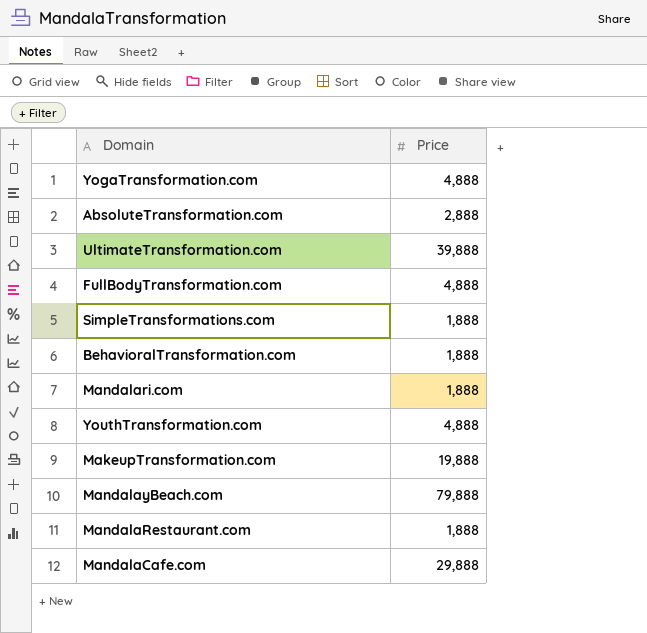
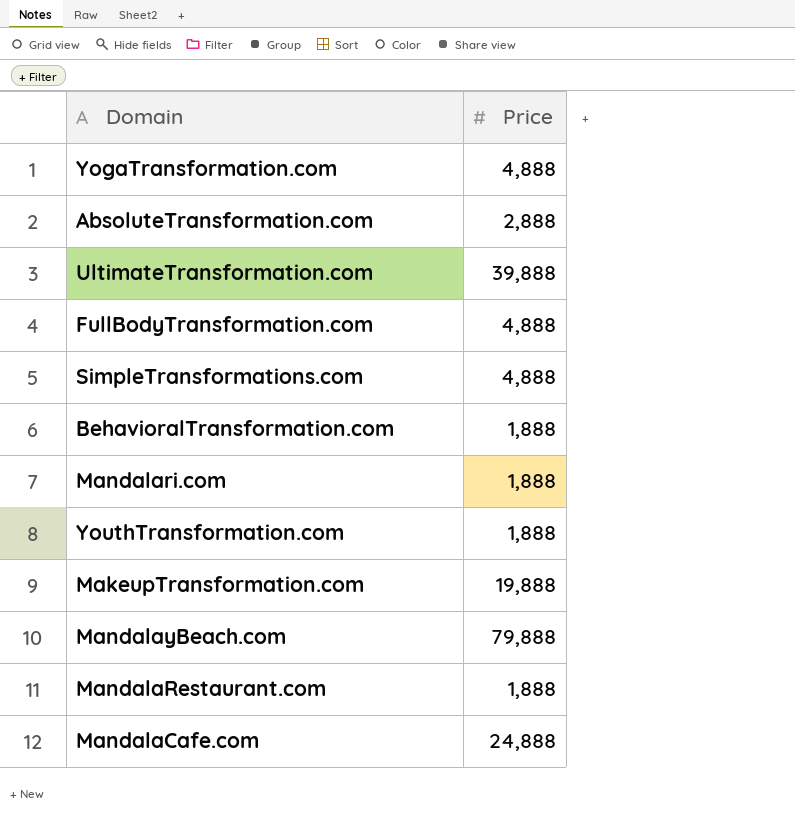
SimpleTransformations.com | Price: 1,888 -> 4,888
YouthTransformation.com | Price: 4,888 -> 1,888
MandalaCafe.com | Price: 29,888 -> 24,888

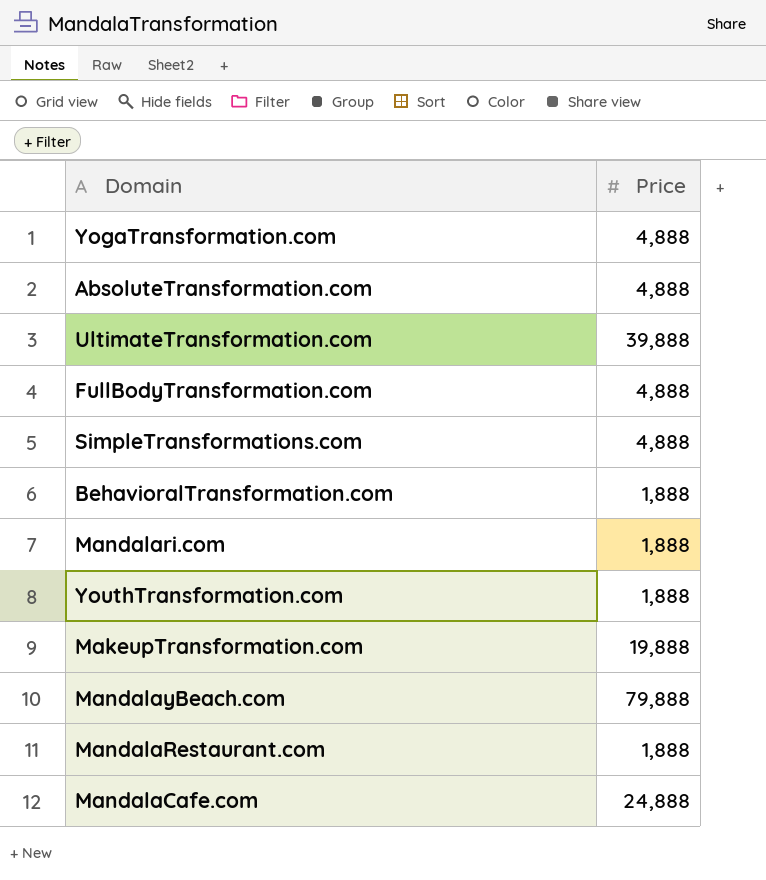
AbsoluteTransformation.com | Price: 2,888 -> 4,888

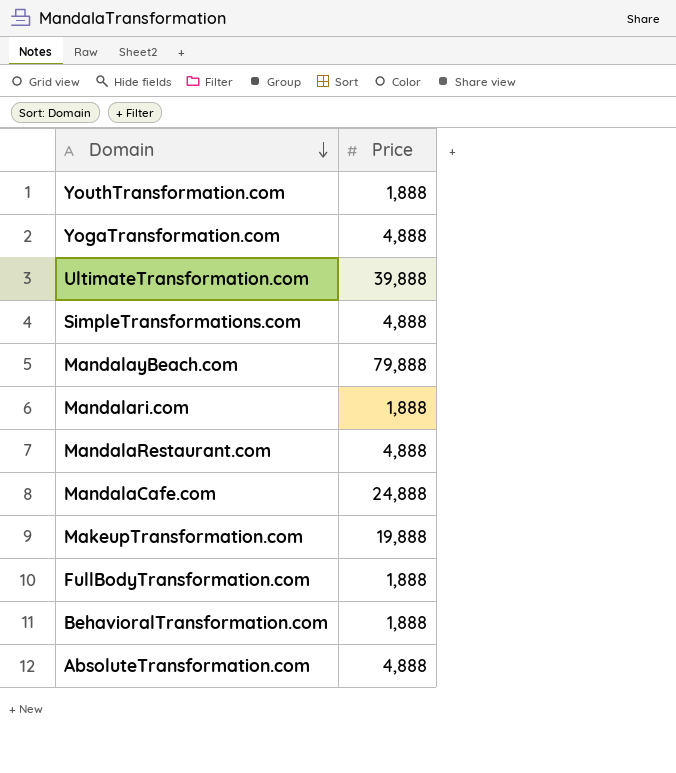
row order: none -> Domain descending
MandalaRestaurant.com | Price: 1,888 -> 4,888
FullBodyTransformation.com | Price: 4,888 -> 1,888

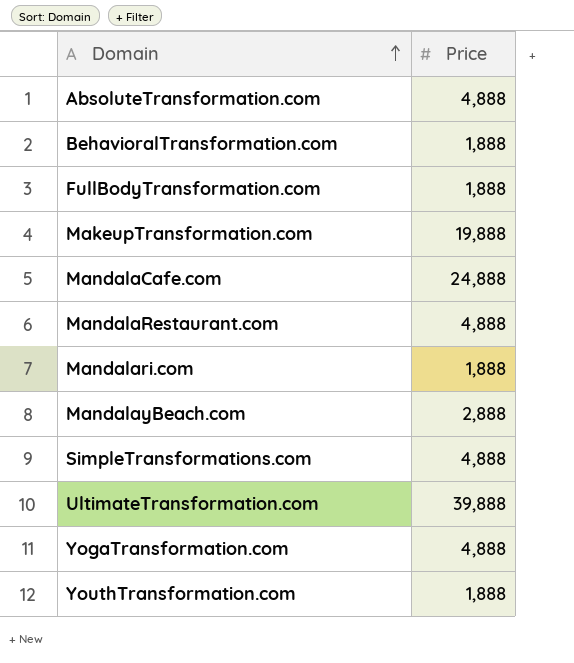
row order: Domain descending -> Domain ascending
MandalayBeach.com | Price: 79,888 -> 2,888

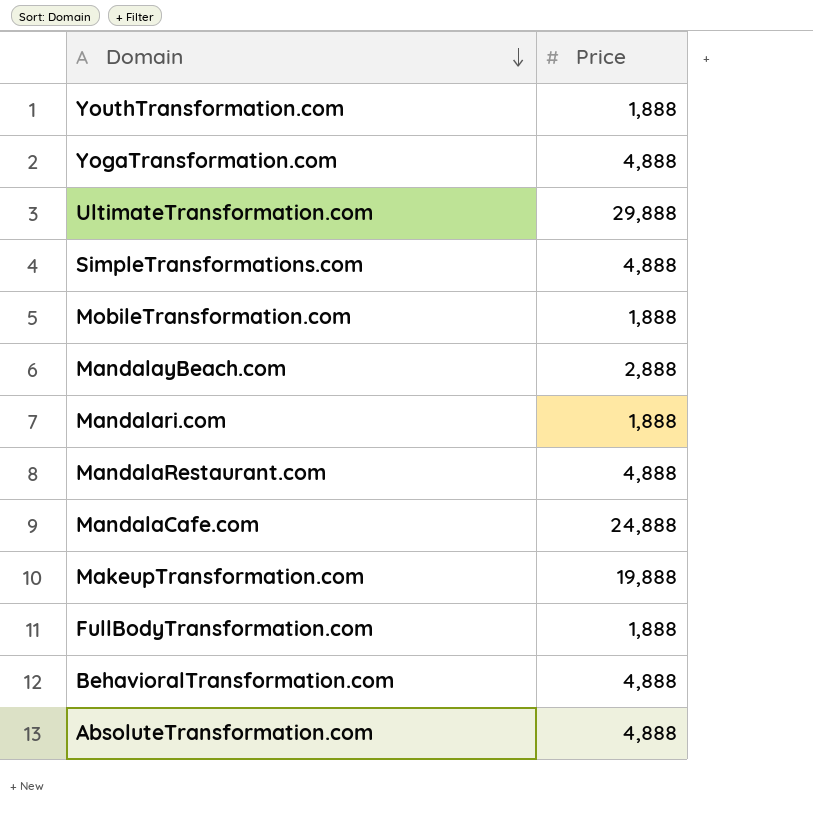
row order: Domain ascending -> Domain descending
UltimateTransformation.com | Price: 39,888 -> 29,888
row MobileTransformation.com: none -> 1,888
BehavioralTransformation.com | Price: 1,888 -> 4,888

